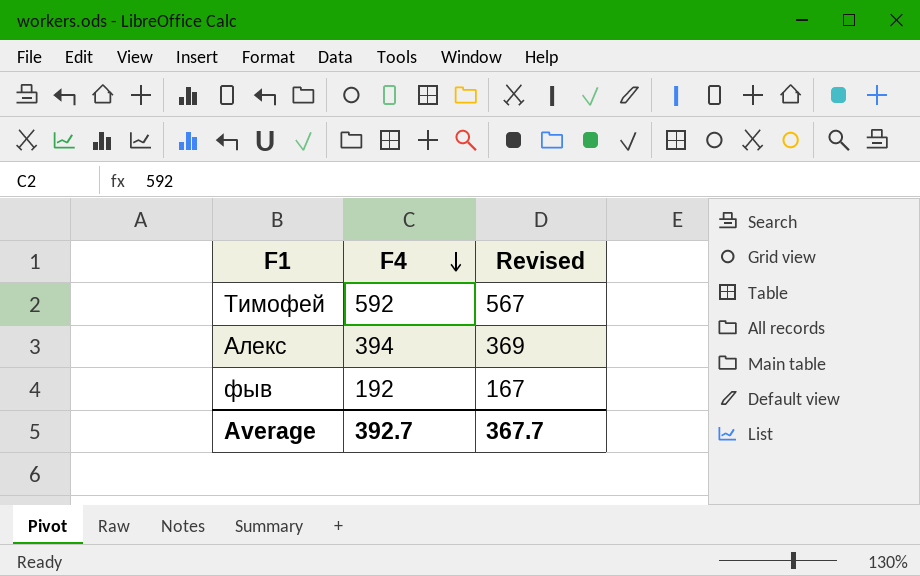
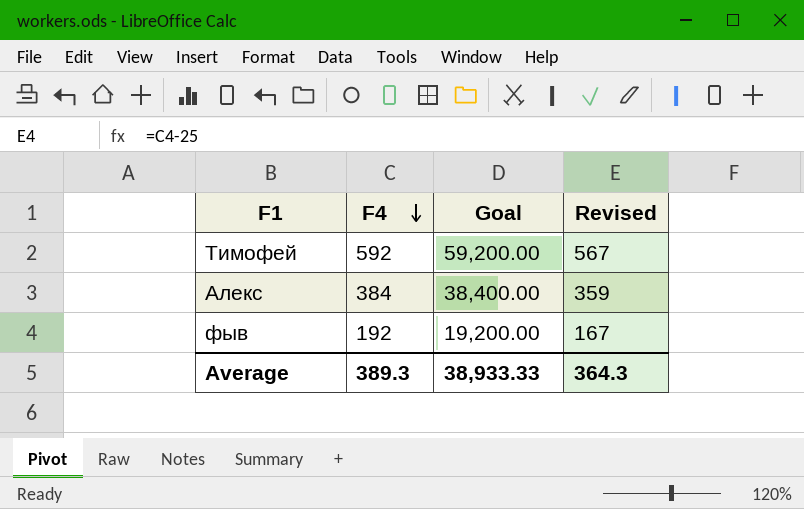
column Goal | formula: none -> [F4] * 100
Алекс | F4: 394 -> 384
Алекс | Revised: 369 -> 359
Average | F4: 392.7 -> 389.3
Average | Revised: 367.7 -> 364.3

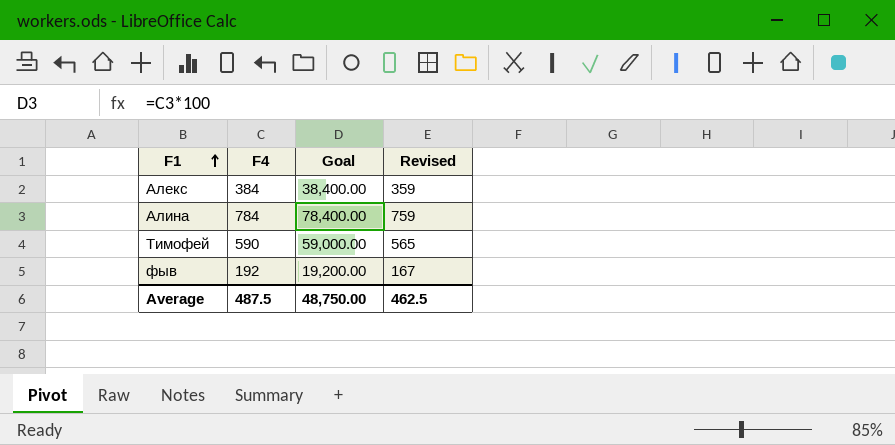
row order: F4 descending -> F1 ascending
row Алина: none -> 784 | 78,400.00 | 759
Тимофей | F4: 592 -> 590
Тимофей | Goal: 59,200.00 -> 59,000.00
Тимофей | Revised: 567 -> 565
Average | F4: 389.3 -> 487.5
Average | Goal: 38,933.33 -> 48,750.00
Average | Revised: 364.3 -> 462.5

